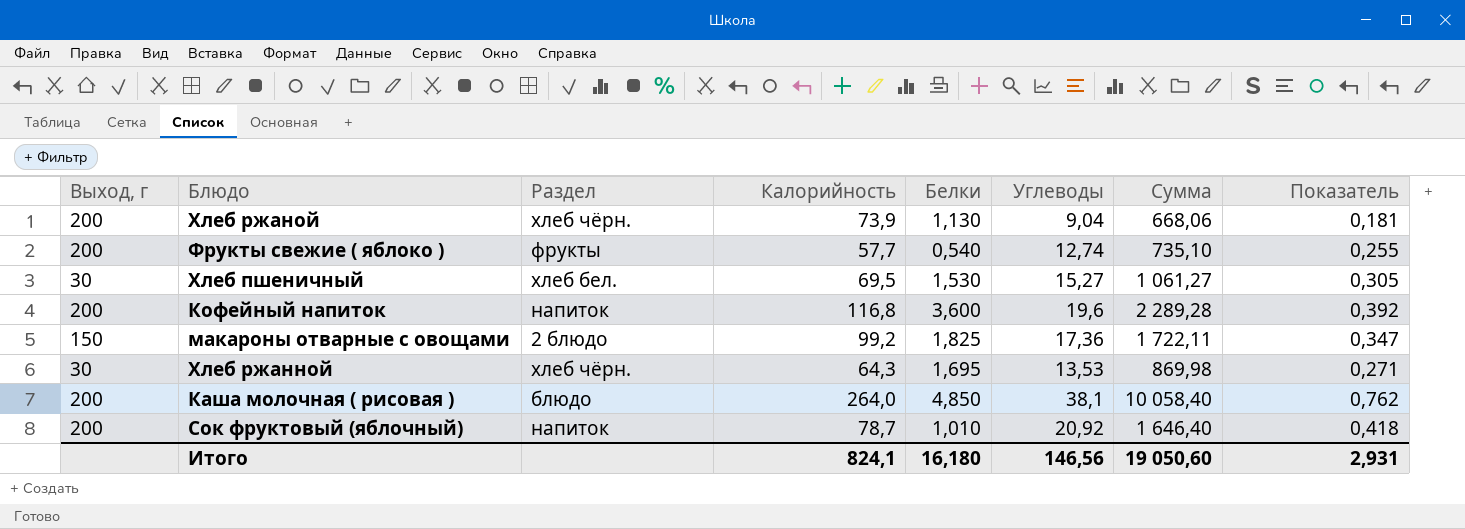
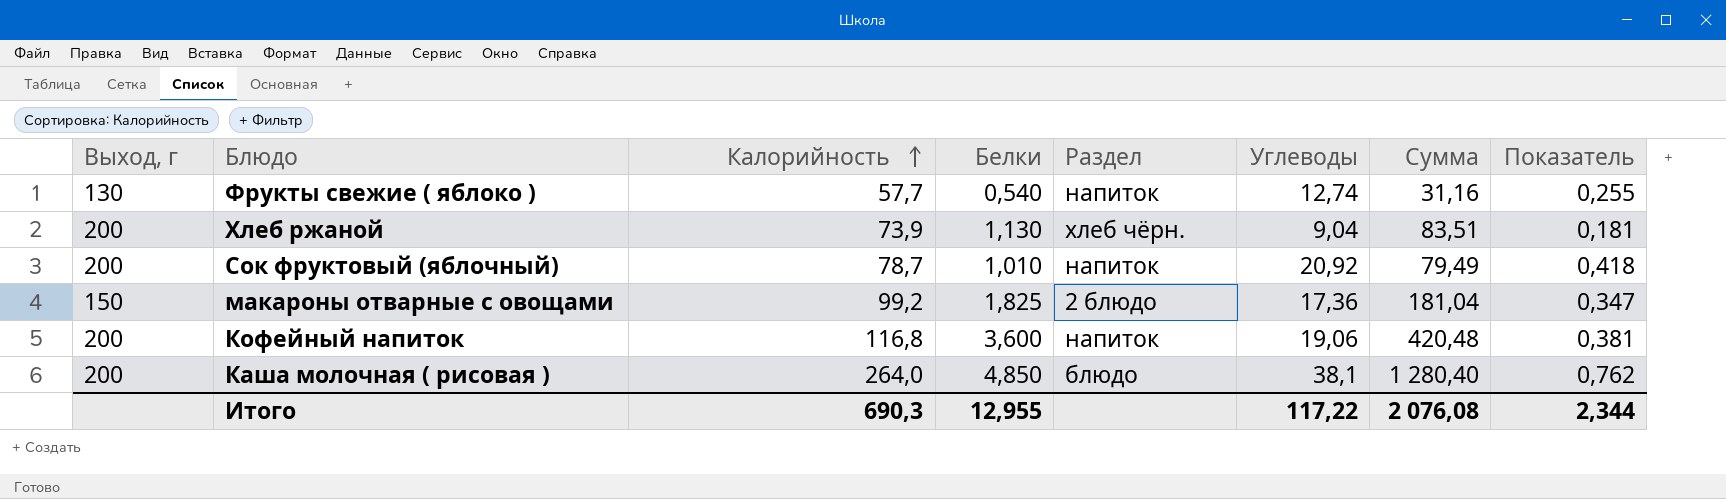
row order: none -> Калорийность ascending
column Раздел | position: 3 -> 5
column Сумма | formula: [Калорийность] * [Углеводы] -> [Калорийность] * [Белки]
row Хлеб пшеничный: 30 | хлеб бел. | 69,5 | 1,530 | 15,27 | 1 061,27 | 0,305 -> none
row Хлеб ржанной: 30 | хлеб чёрн. | 64,3 | 1,695 | 13,53 | 869,98 | 0,271 -> none
Фрукты свежие ( яблоко ) | Выход, г: 200 -> 130
Фрукты свежие ( яблоко ) | Раздел: фрукты -> напиток
Кофейный напиток | Углеводы: 19,6 -> 19,06
Кофейный напиток | Показатель: 0,392 -> 0,381
Итого | Калорийность: 824,1 -> 690,3
Итого | Белки: 16,180 -> 12,955
Итого | Углеводы: 146,56 -> 117,22
Итого | Сумма: 19 050,60 -> 2 076,08
Итого | Показатель: 2,931 -> 2,344

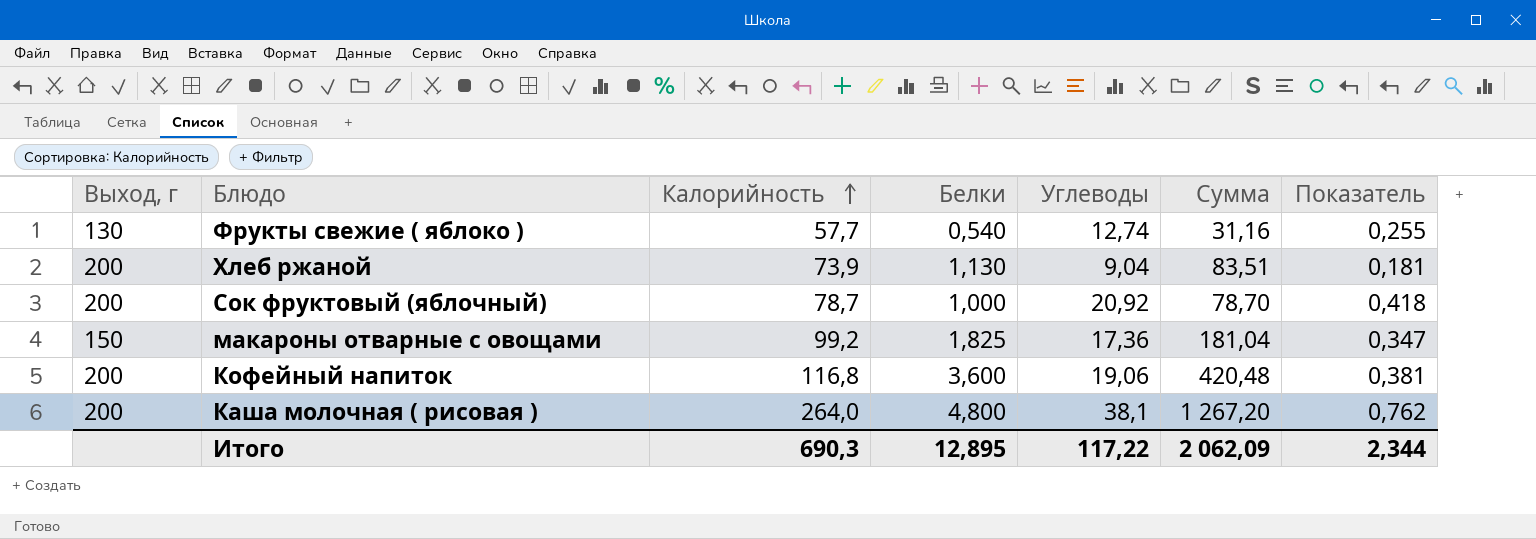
column Раздел | position: 5 -> none
Сок фруктовый (яблочный) | Белки: 1,010 -> 1,000
Сок фруктовый (яблочный) | Сумма: 79,49 -> 78,70
Каша молочная ( рисовая ) | Белки: 4,850 -> 4,800
Каша молочная ( рисовая ) | Сумма: 1 280,40 -> 1 267,20
Итого | Белки: 12,955 -> 12,895
Итого | Сумма: 2 076,08 -> 2 062,09

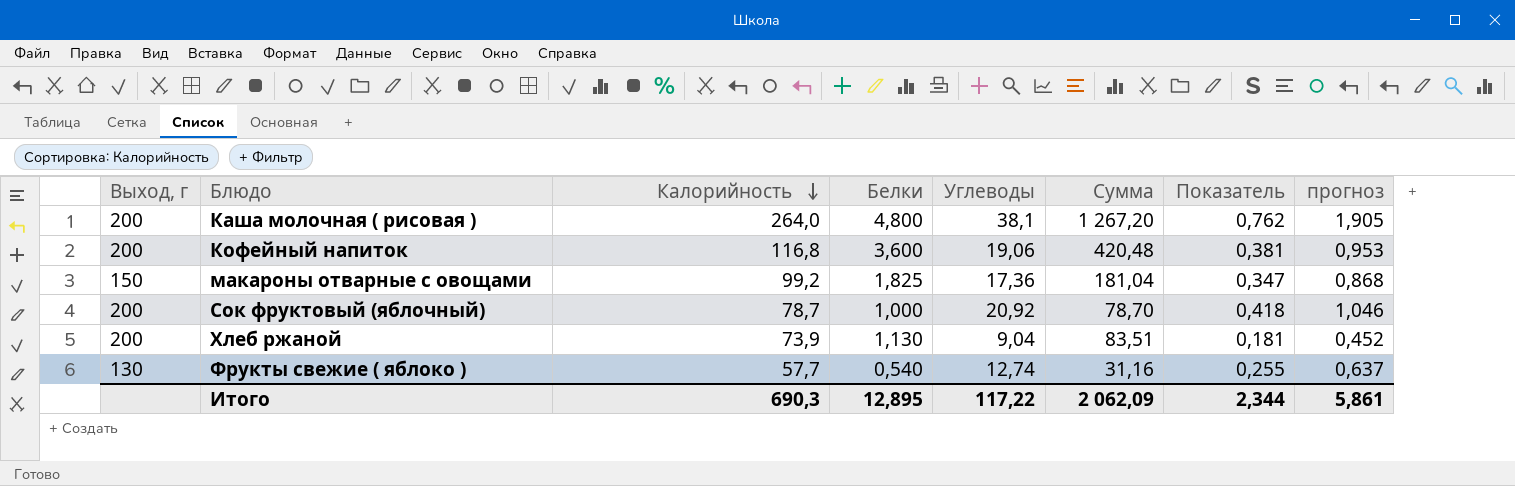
row order: Калорийность ascending -> Калорийность descending
column прогноз | formula: none -> [Углеводы] * 0,05

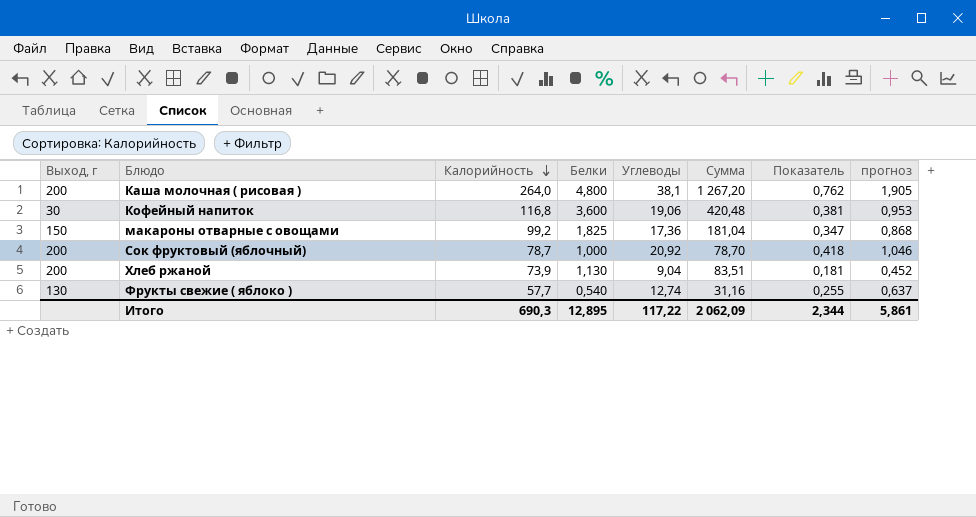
Кофейный напиток | Выход, г: 200 -> 30

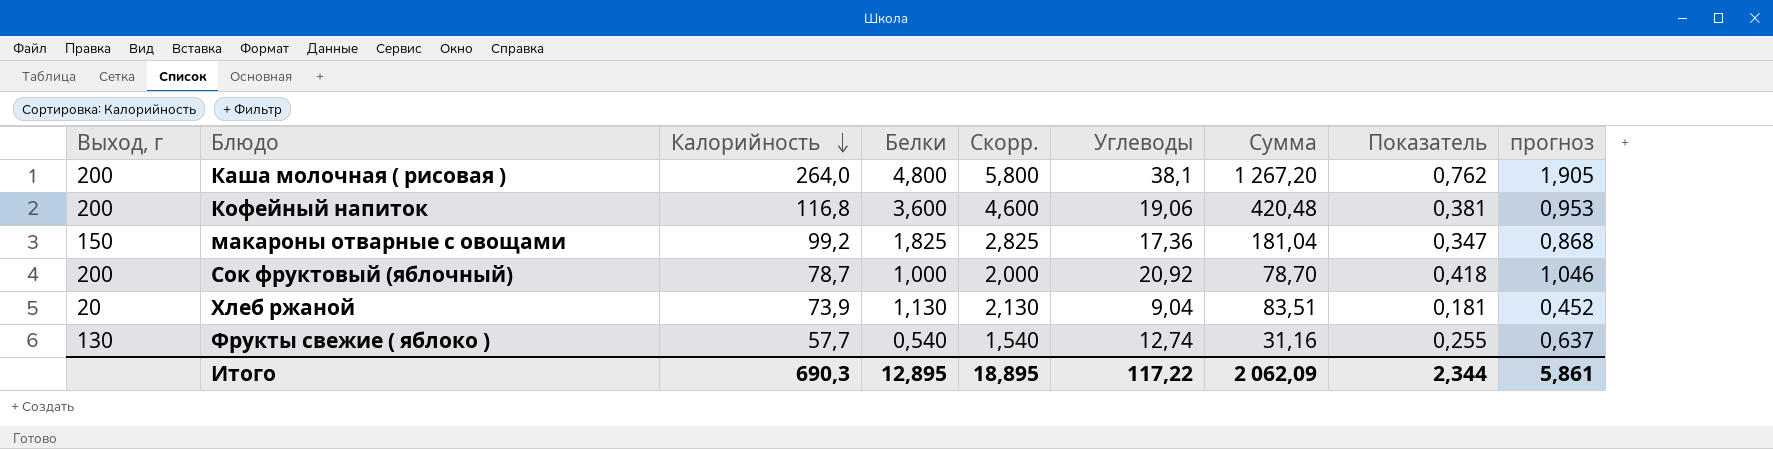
column Скорр. | formula: none -> [Белки] + 1
Кофейный напиток | Выход, г: 30 -> 200
Хлеб ржаной | Выход, г: 200 -> 20

